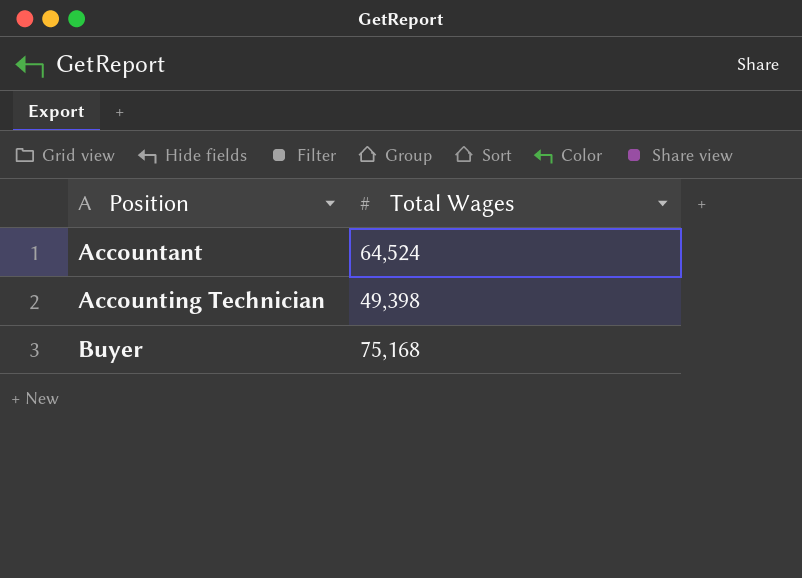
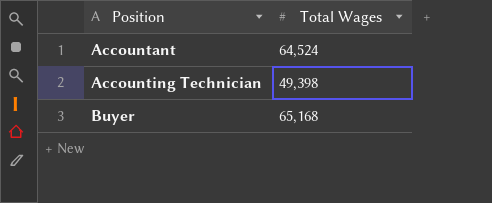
Buyer | Total Wages: 75,168 -> 65,168

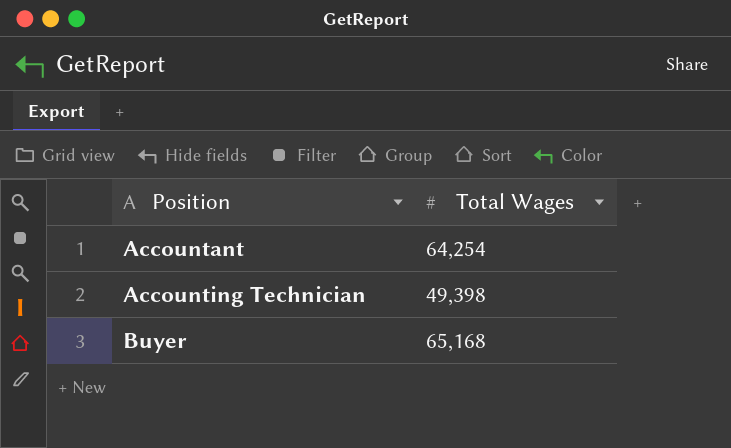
Accountant | Total Wages: 64,524 -> 64,254

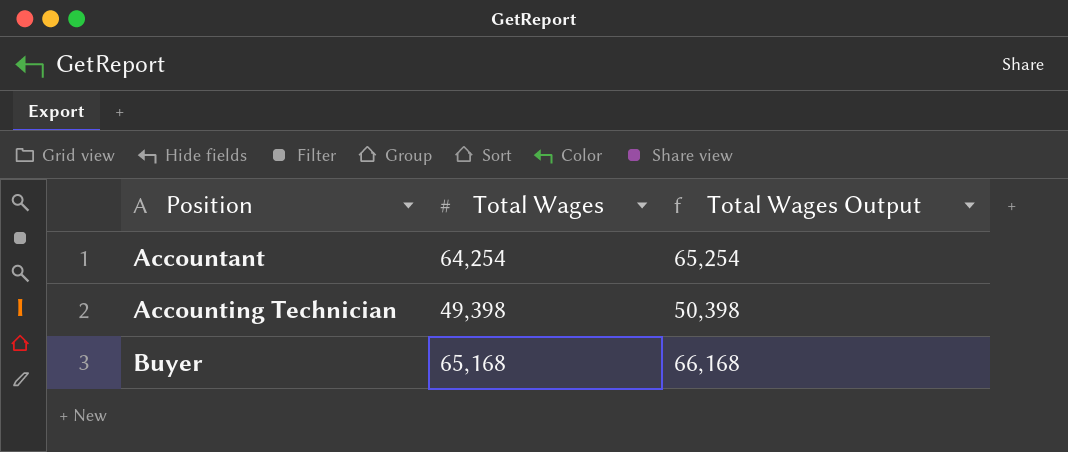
column Total Wages Output | formula: none -> [Total Wages] + 1000

